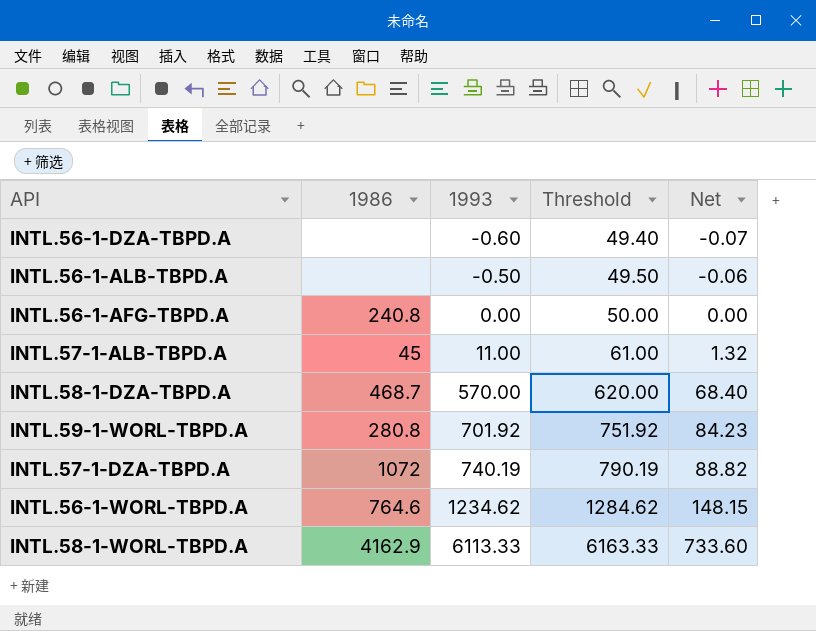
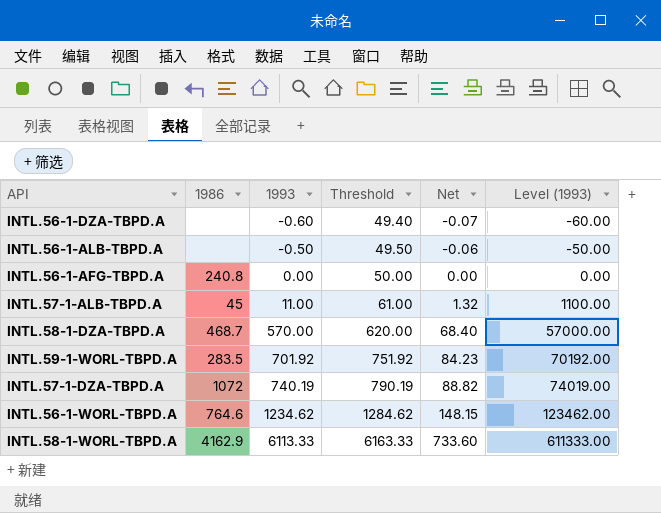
column Level (1993) | formula: none -> [1993] * 100
INTL.59-1-WORL-TBPD.A | 1986: 280.8 -> 283.5

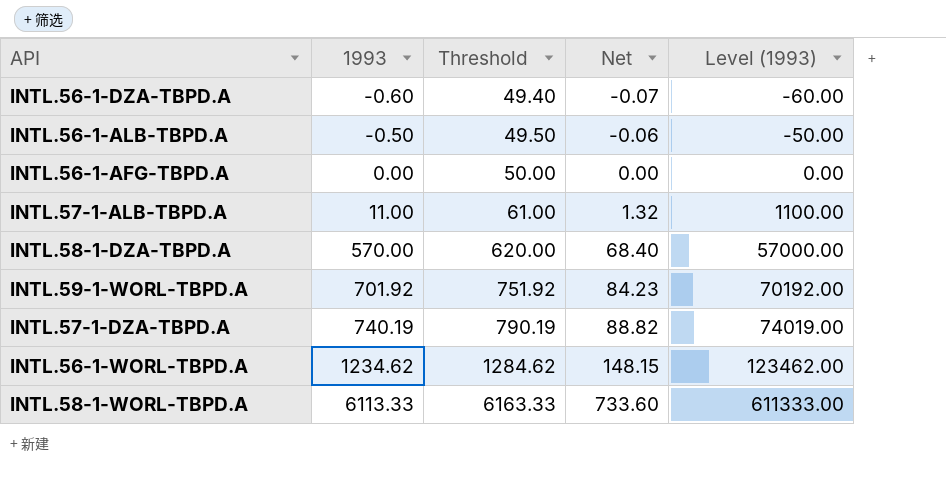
column 1986 | position: 2 -> none

